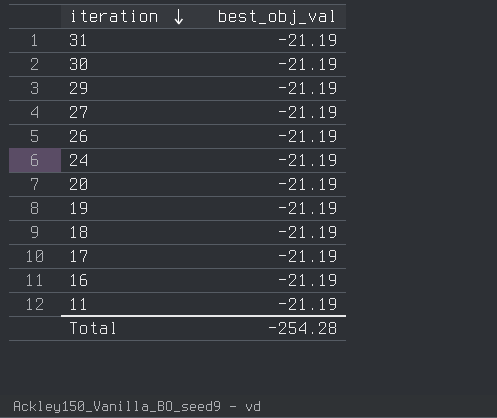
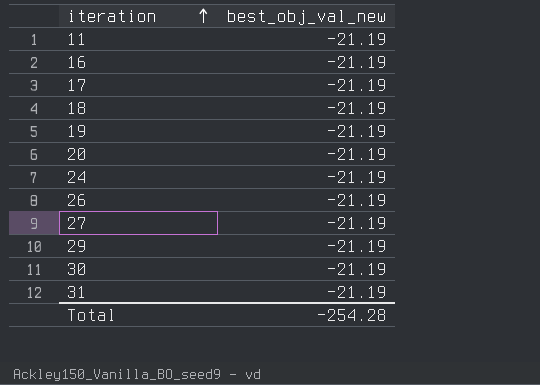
row order: iteration descending -> iteration ascending
column name: best_obj_val -> best_obj_val_new

